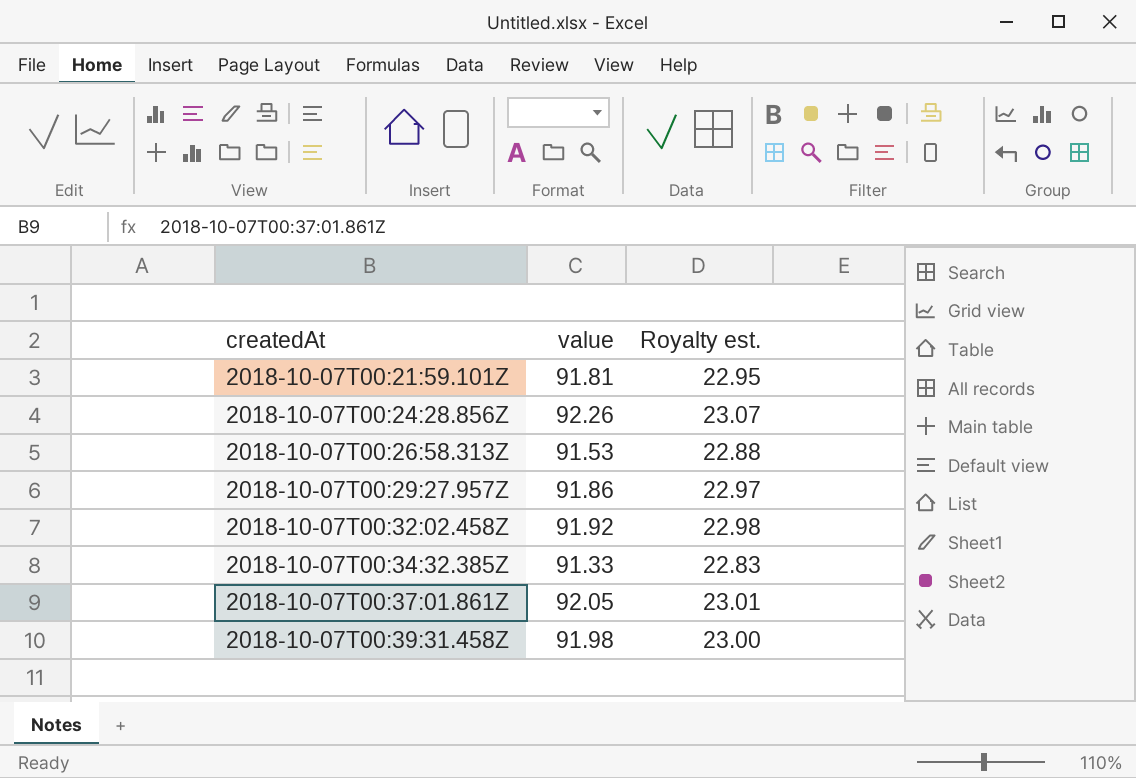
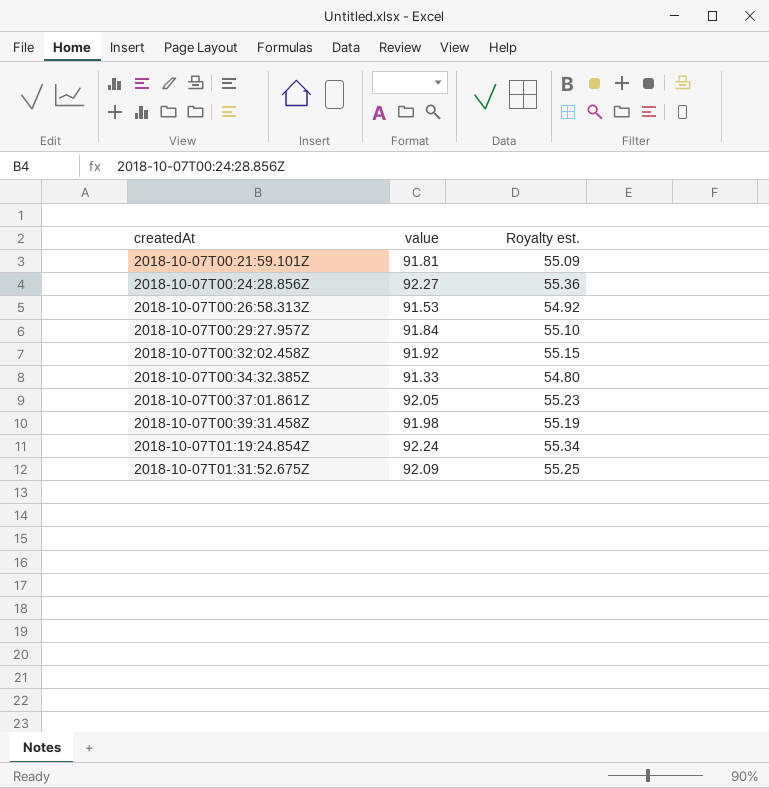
column Royalty est. | formula: [value] * 0.25 -> [value] * 0.6
2018-10-07T00:24:28.856Z | value: 92.26 -> 92.27
2018-10-07T00:29:27.957Z | value: 91.86 -> 91.84
row 2018-10-07T01:19:24.854Z: none -> 92.24 | 55.34
row 2018-10-07T01:31:52.675Z: none -> 92.09 | 55.25

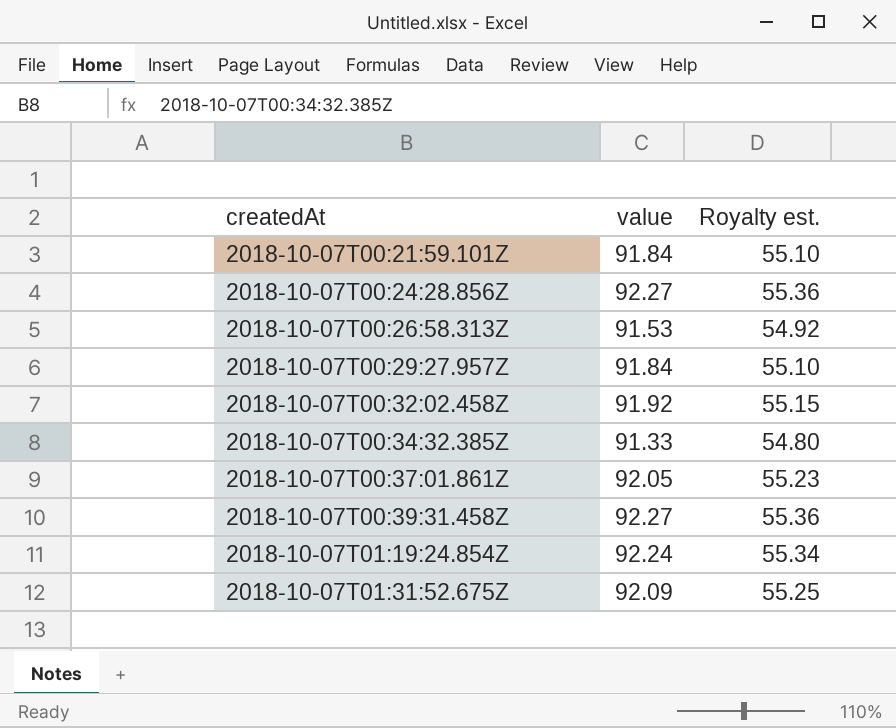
2018-10-07T00:21:59.101Z | value: 91.81 -> 91.84
2018-10-07T00:21:59.101Z | Royalty est.: 55.09 -> 55.10
2018-10-07T00:39:31.458Z | value: 91.98 -> 92.27
2018-10-07T00:39:31.458Z | Royalty est.: 55.19 -> 55.36

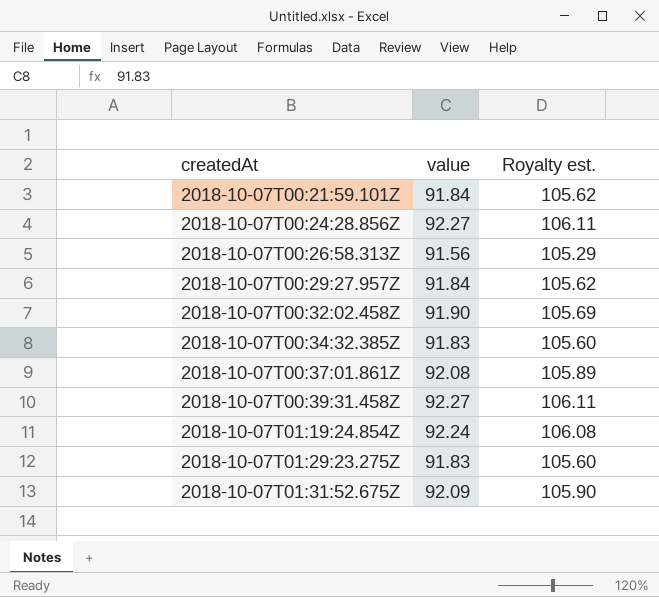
column Royalty est. | formula: [value] * 0.6 -> [value] * 1.15
2018-10-07T00:26:58.313Z | value: 91.53 -> 91.56
2018-10-07T00:32:02.458Z | value: 91.92 -> 91.90
2018-10-07T00:34:32.385Z | value: 91.33 -> 91.83
2018-10-07T00:37:01.861Z | value: 92.05 -> 92.08
row 2018-10-07T01:29:23.275Z: none -> 91.83 | 105.60

